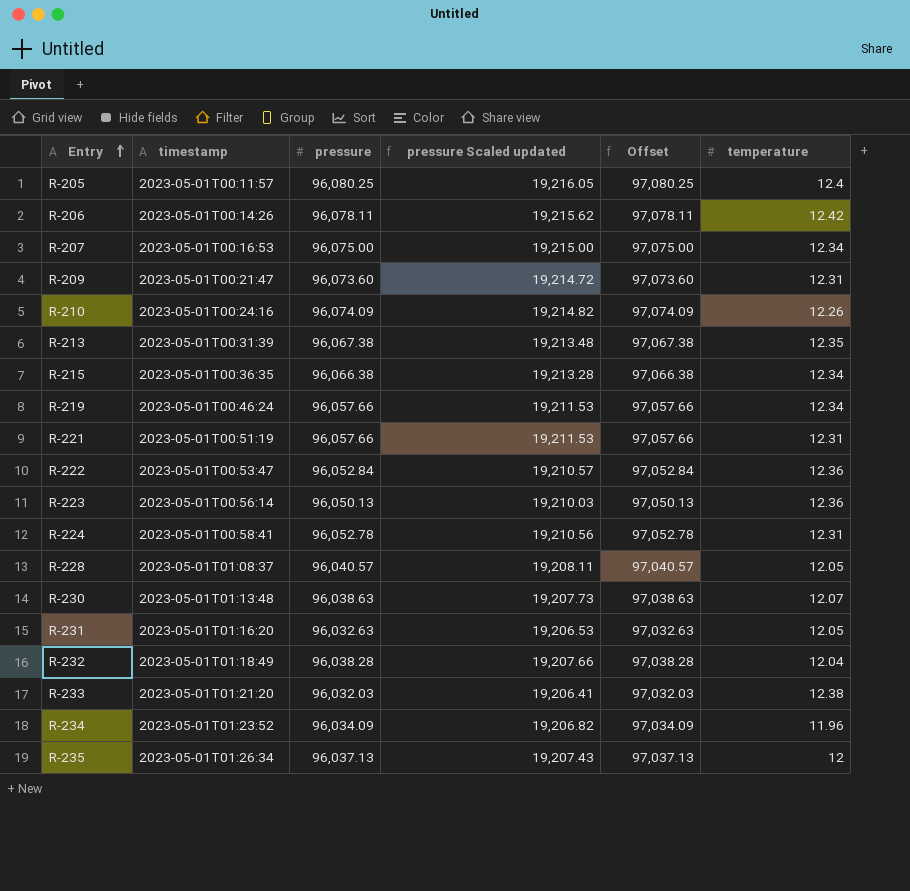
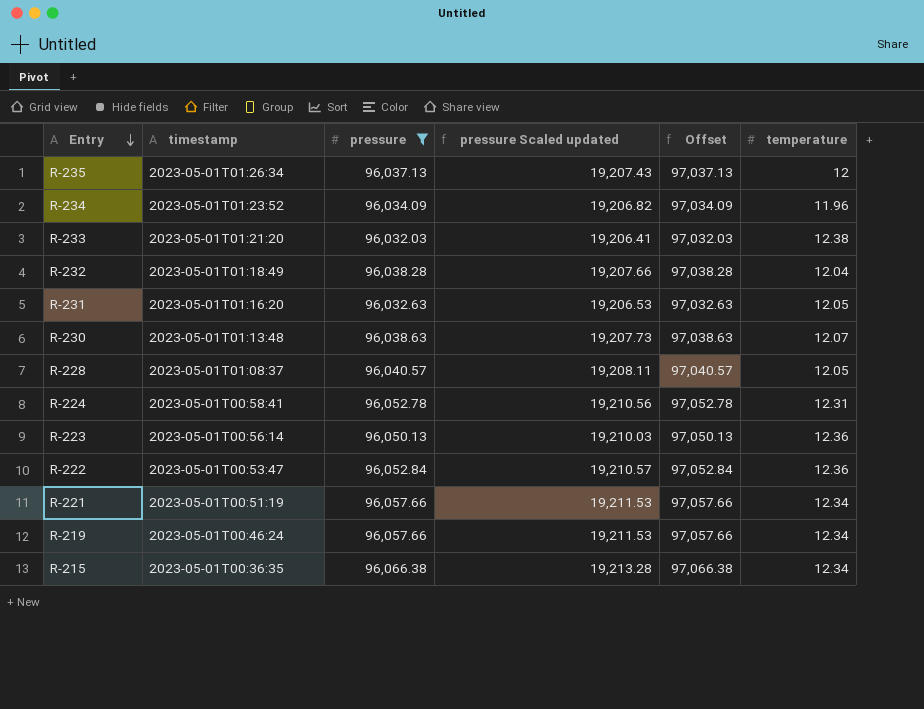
filter: none -> pressure <= 96,066.38
row order: Entry ascending -> Entry descending
R-221 | temperature: 12.31 -> 12.34

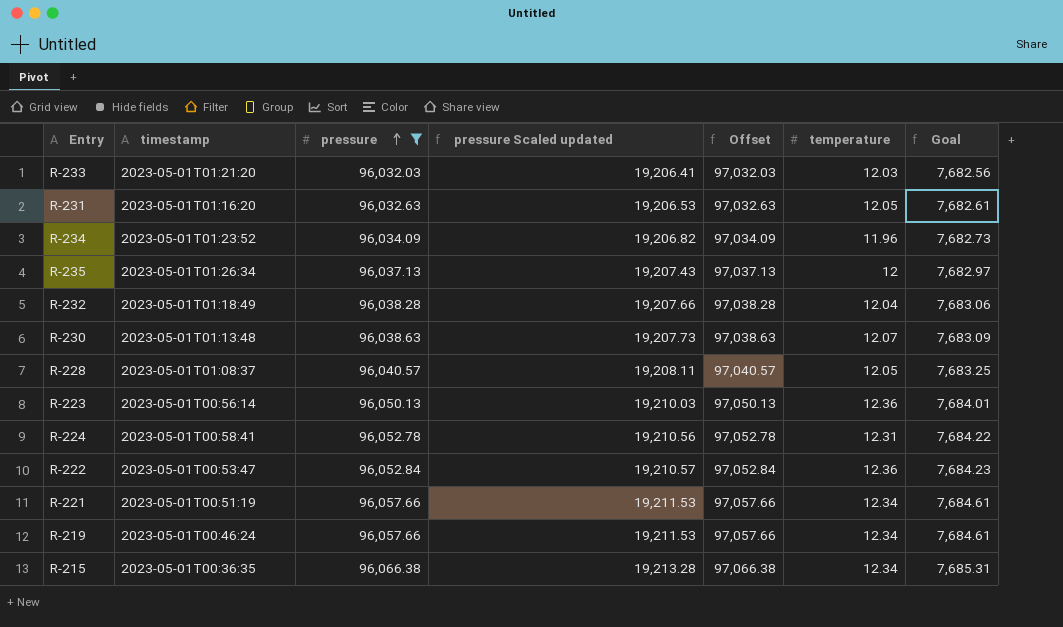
row order: Entry descending -> pressure ascending
column Goal | formula: none -> [pressure] * 0.08
R-233 | temperature: 12.38 -> 12.03

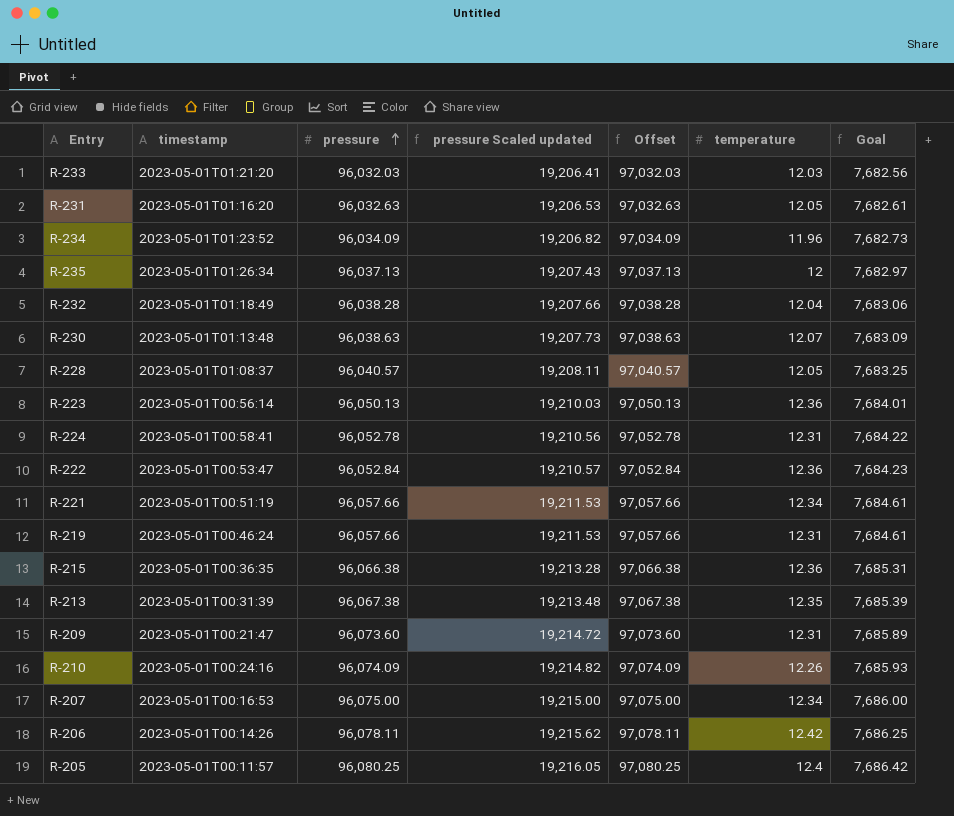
filter: pressure <= 96,066.38 -> none
R-219 | temperature: 12.34 -> 12.31
R-215 | temperature: 12.34 -> 12.36

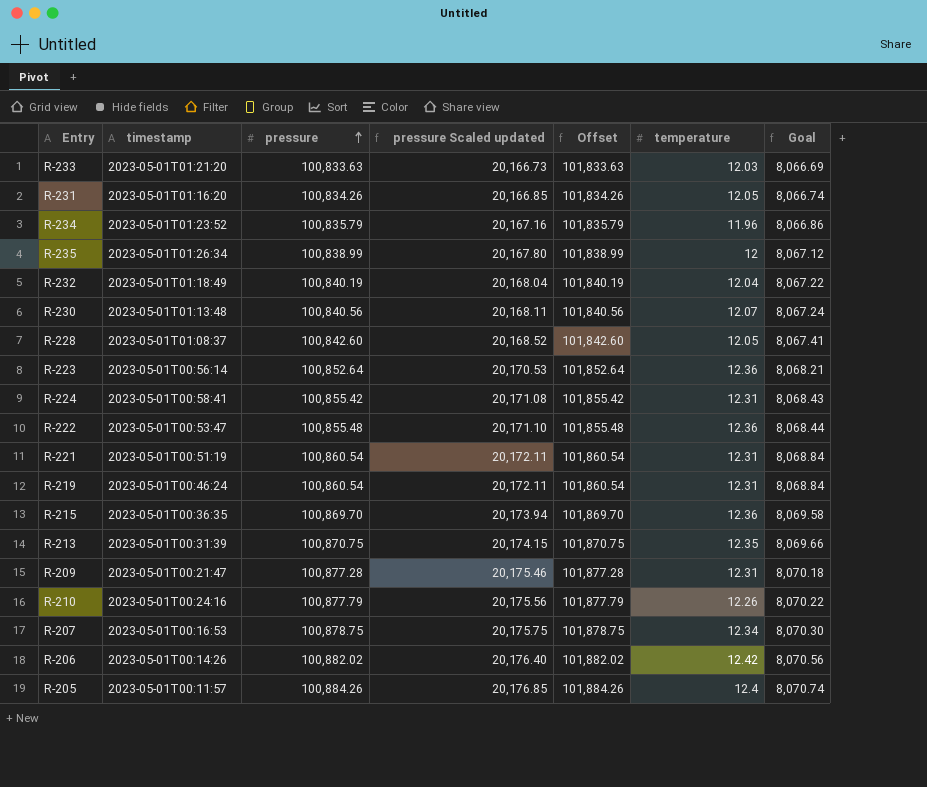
R-233 | pressure: 96,032.03 -> 100,833.63
R-233 | pressure Scaled updated: 19,206.41 -> 20,166.73
R-233 | Offset: 97,032.03 -> 101,833.63
R-233 | Goal: 7,682.56 -> 8,066.69
R-231 | pressure: 96,032.63 -> 100,834.26
R-231 | pressure Scaled updated: 19,206.53 -> 20,166.85
R-231 | Offset: 97,032.63 -> 101,834.26
R-231 | Goal: 7,682.61 -> 8,066.74
R-234 | pressure: 96,034.09 -> 100,835.79
R-234 | pressure Scaled updated: 19,206.82 -> 20,167.16
R-234 | Offset: 97,034.09 -> 101,835.79
R-234 | Goal: 7,682.73 -> 8,066.86
R-235 | pressure: 96,037.13 -> 100,838.99
R-235 | pressure Scaled updated: 19,207.43 -> 20,167.80
R-235 | Offset: 97,037.13 -> 101,838.99
R-235 | Goal: 7,682.97 -> 8,067.12
R-232 | pressure: 96,038.28 -> 100,840.19
R-232 | pressure Scaled updated: 19,207.66 -> 20,168.04
R-232 | Offset: 97,038.28 -> 101,840.19
R-232 | Goal: 7,683.06 -> 8,067.22
R-230 | pressure: 96,038.63 -> 100,840.56
R-230 | pressure Scaled updated: 19,207.73 -> 20,168.11
R-230 | Offset: 97,038.63 -> 101,840.56
R-230 | Goal: 7,683.09 -> 8,067.24
R-228 | pressure: 96,040.57 -> 100,842.60
R-228 | pressure Scaled updated: 19,208.11 -> 20,168.52
R-228 | Offset: 97,040.57 -> 101,842.60
R-228 | Goal: 7,683.25 -> 8,067.41
R-223 | pressure: 96,050.13 -> 100,852.64
R-223 | pressure Scaled updated: 19,210.03 -> 20,170.53
R-223 | Offset: 97,050.13 -> 101,852.64
R-223 | Goal: 7,684.01 -> 8,068.21
R-224 | pressure: 96,052.78 -> 100,855.42
R-224 | pressure Scaled updated: 19,210.56 -> 20,171.08
R-224 | Offset: 97,052.78 -> 101,855.42
R-224 | Goal: 7,684.22 -> 8,068.43
R-222 | pressure: 96,052.84 -> 100,855.48
R-222 | pressure Scaled updated: 19,210.57 -> 20,171.10
R-222 | Offset: 97,052.84 -> 101,855.48
R-222 | Goal: 7,684.23 -> 8,068.44
R-221 | pressure: 96,057.66 -> 100,860.54
R-221 | pressure Scaled updated: 19,211.53 -> 20,172.11
R-221 | Offset: 97,057.66 -> 101,860.54
R-221 | temperature: 12.34 -> 12.31
R-221 | Goal: 7,684.61 -> 8,068.84
R-219 | pressure: 96,057.66 -> 100,860.54
R-219 | pressure Scaled updated: 19,211.53 -> 20,172.11
R-219 | Offset: 97,057.66 -> 101,860.54
R-219 | Goal: 7,684.61 -> 8,068.84
R-215 | pressure: 96,066.38 -> 100,869.70
R-215 | pressure Scaled updated: 19,213.28 -> 20,173.94
R-215 | Offset: 97,066.38 -> 101,869.70
R-215 | Goal: 7,685.31 -> 8,069.58
R-213 | pressure: 96,067.38 -> 100,870.75
R-213 | pressure Scaled updated: 19,213.48 -> 20,174.15
R-213 | Offset: 97,067.38 -> 101,870.75
R-213 | Goal: 7,685.39 -> 8,069.66
R-209 | pressure: 96,073.60 -> 100,877.28
R-209 | pressure Scaled updated: 19,214.72 -> 20,175.46
R-209 | Offset: 97,073.60 -> 101,877.28
R-209 | Goal: 7,685.89 -> 8,070.18
R-210 | pressure: 96,074.09 -> 100,877.79
R-210 | pressure Scaled updated: 19,214.82 -> 20,175.56
R-210 | Offset: 97,074.09 -> 101,877.79
R-210 | Goal: 7,685.93 -> 8,070.22
R-207 | pressure: 96,075.00 -> 100,878.75
R-207 | pressure Scaled updated: 19,215.00 -> 20,175.75
R-207 | Offset: 97,075.00 -> 101,878.75
R-207 | Goal: 7,686.00 -> 8,070.30
R-206 | pressure: 96,078.11 -> 100,882.02
R-206 | pressure Scaled updated: 19,215.62 -> 20,176.40
R-206 | Offset: 97,078.11 -> 101,882.02
R-206 | Goal: 7,686.25 -> 8,070.56
R-205 | pressure: 96,080.25 -> 100,884.26
R-205 | pressure Scaled updated: 19,216.05 -> 20,176.85
R-205 | Offset: 97,080.25 -> 101,884.26
R-205 | Goal: 7,686.42 -> 8,070.74

